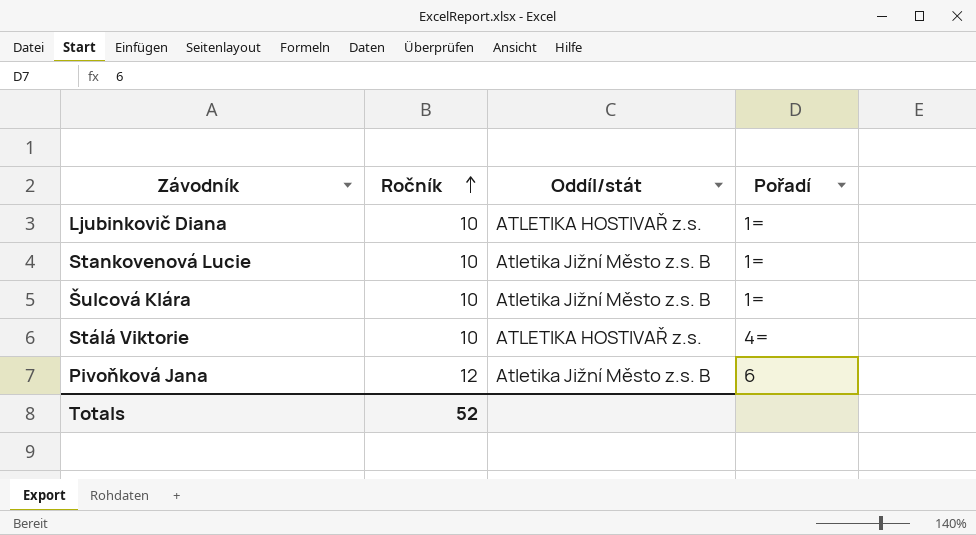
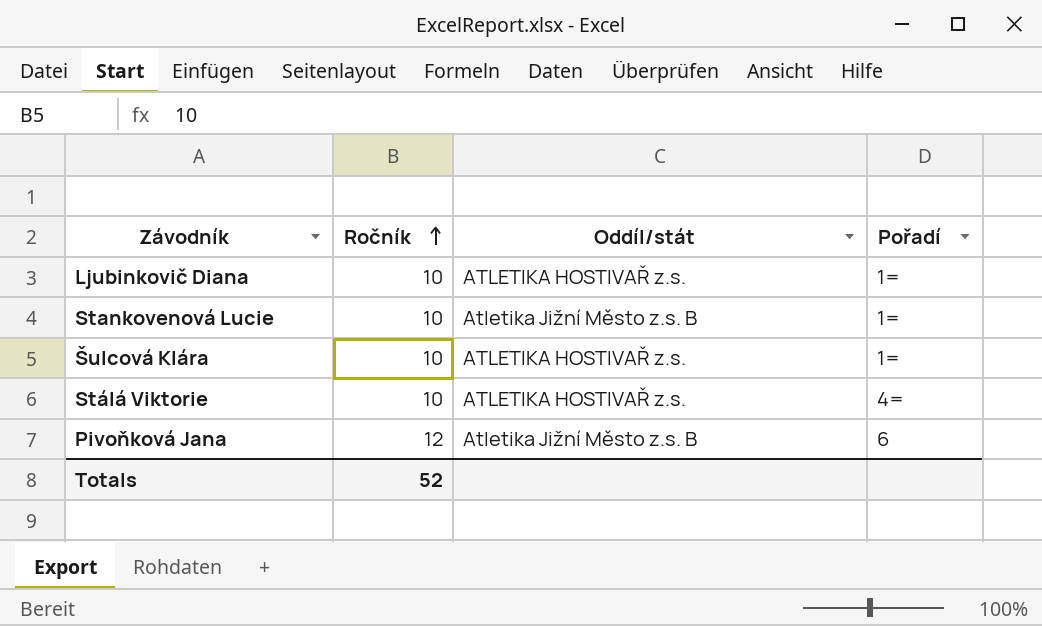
Šulcová Klára | Oddíl/stát: Atletika Jižní Město z.s. B -> ATLETIKA HOSTIVAŘ z.s.

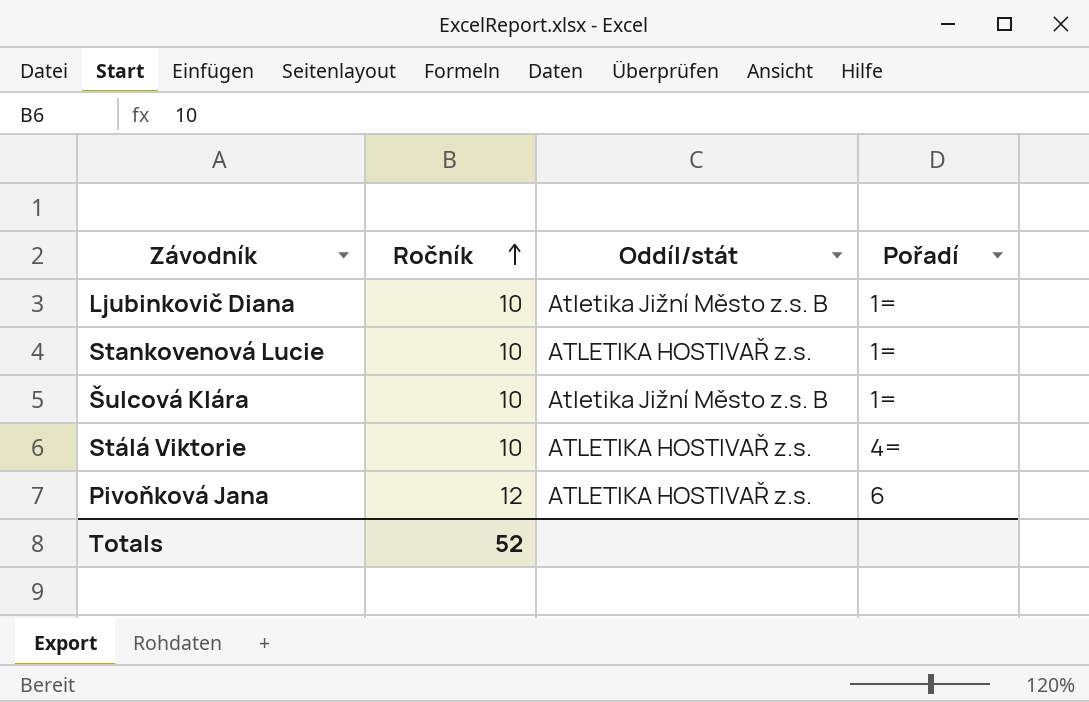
Ljubinkovič Diana | Oddíl/stát: ATLETIKA HOSTIVAŘ z.s. -> Atletika Jižní Město z.s. B
Stankovenová Lucie | Oddíl/stát: Atletika Jižní Město z.s. B -> ATLETIKA HOSTIVAŘ z.s.
Šulcová Klára | Oddíl/stát: ATLETIKA HOSTIVAŘ z.s. -> Atletika Jižní Město z.s. B
Pivoňková Jana | Oddíl/stát: Atletika Jižní Město z.s. B -> ATLETIKA HOSTIVAŘ z.s.

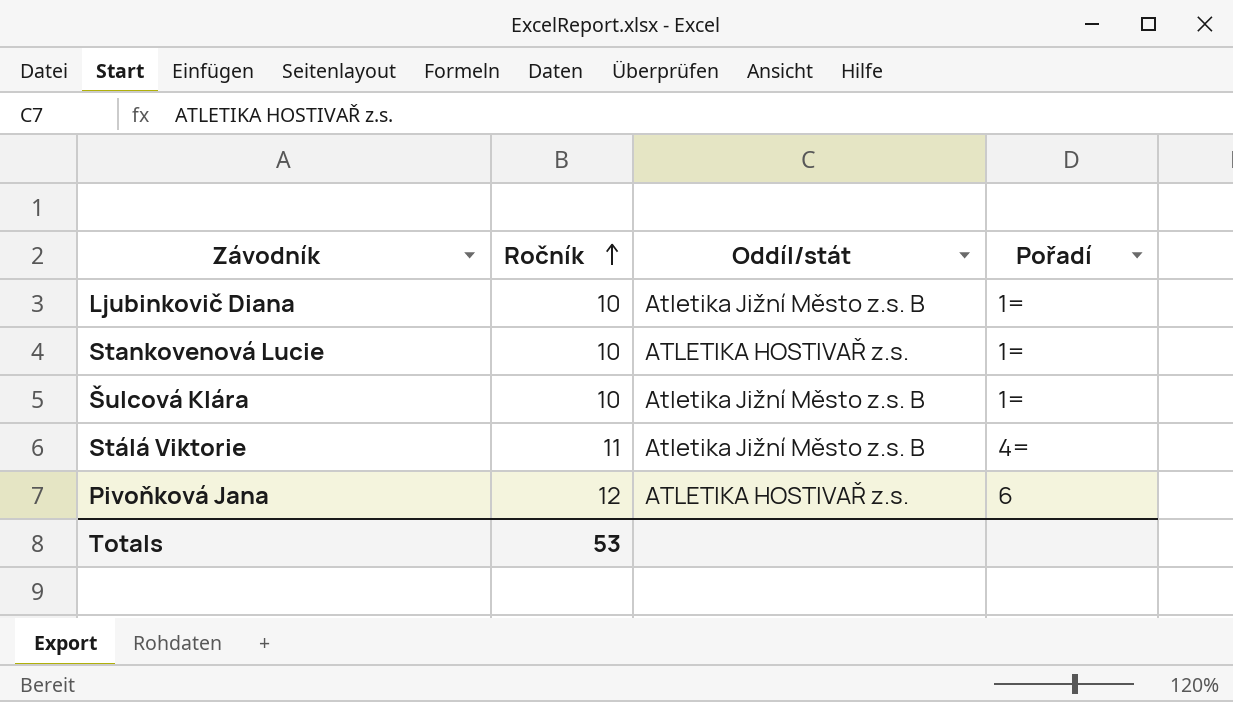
Stálá Viktorie | Ročník: 10 -> 11
Stálá Viktorie | Oddíl/stát: ATLETIKA HOSTIVAŘ z.s. -> Atletika Jižní Město z.s. B
Totals | Ročník: 52 -> 53

